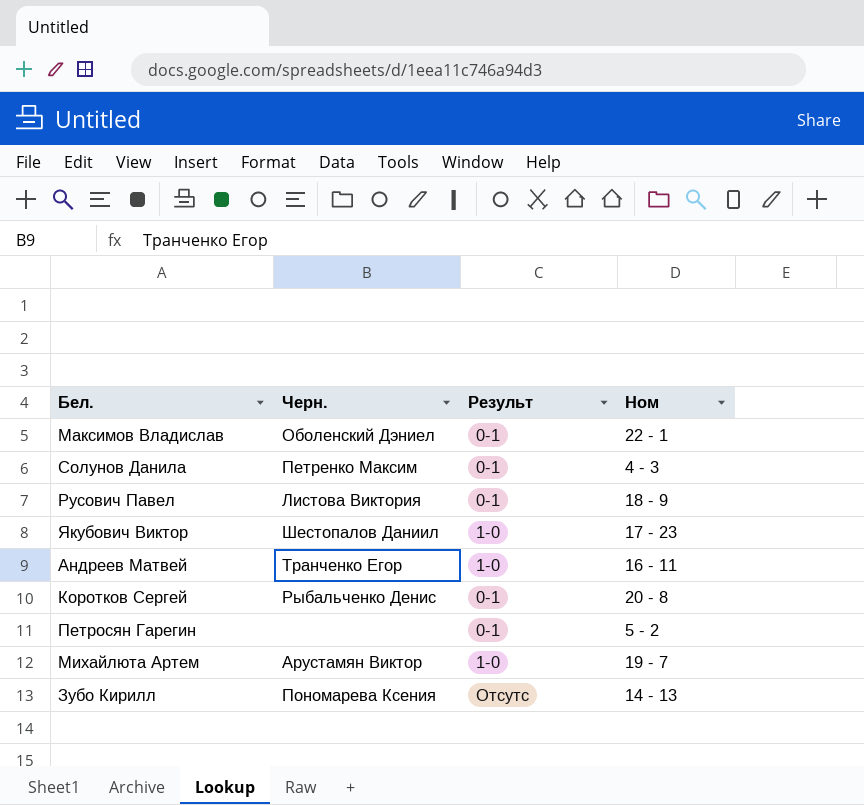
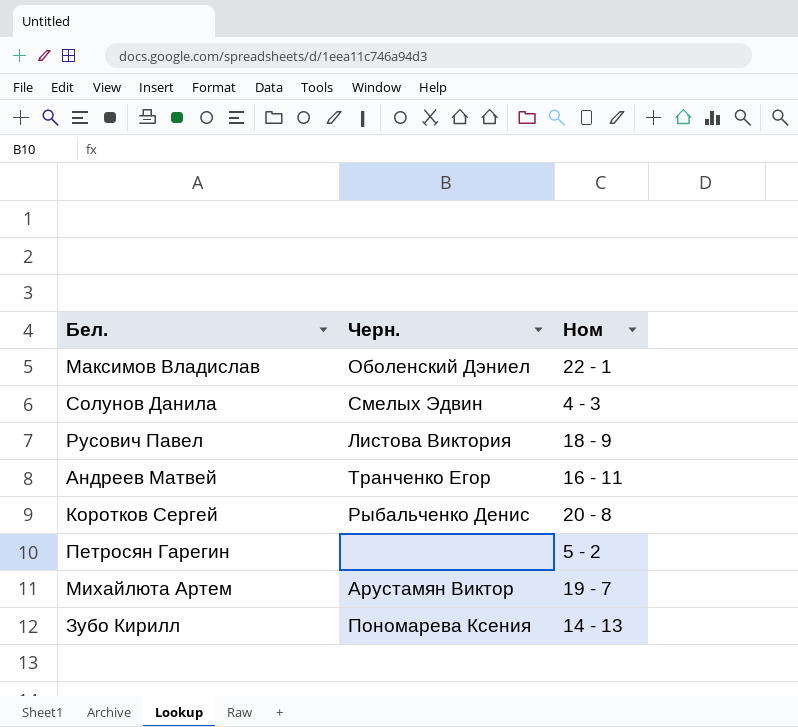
column Результ | position: 3 -> none
row Якубович Виктор: Шестопалов Даниил | 1-0 | 17 - 23 -> none
Солунов Данила | Черн.: Петренко Максим -> Смелых Эдвин

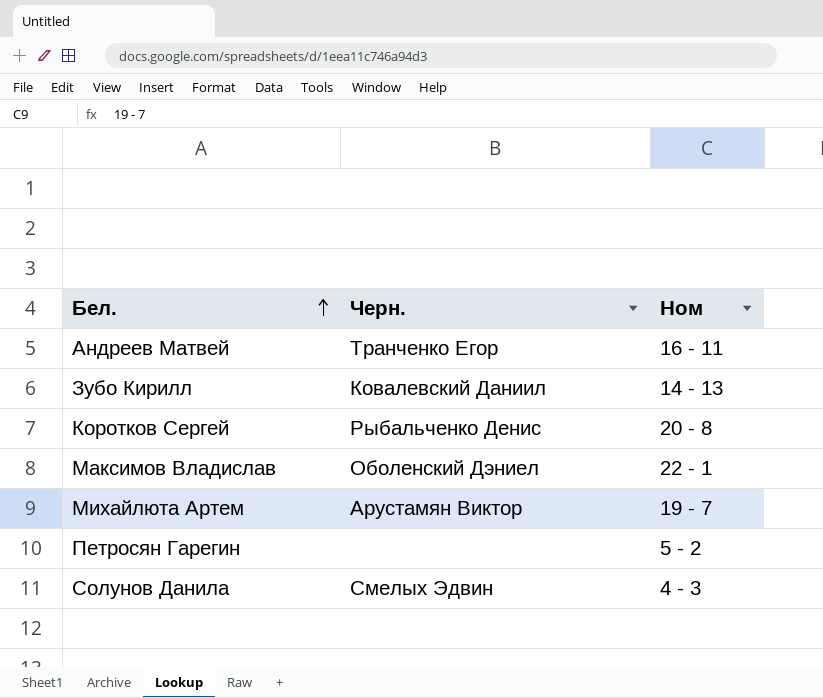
row order: none -> Бел. ascending
row Русович Павел: Листова Виктория | 18 - 9 -> none
Зубо Кирилл | Черн.: Пономарева Ксения -> Ковалевский Даниил

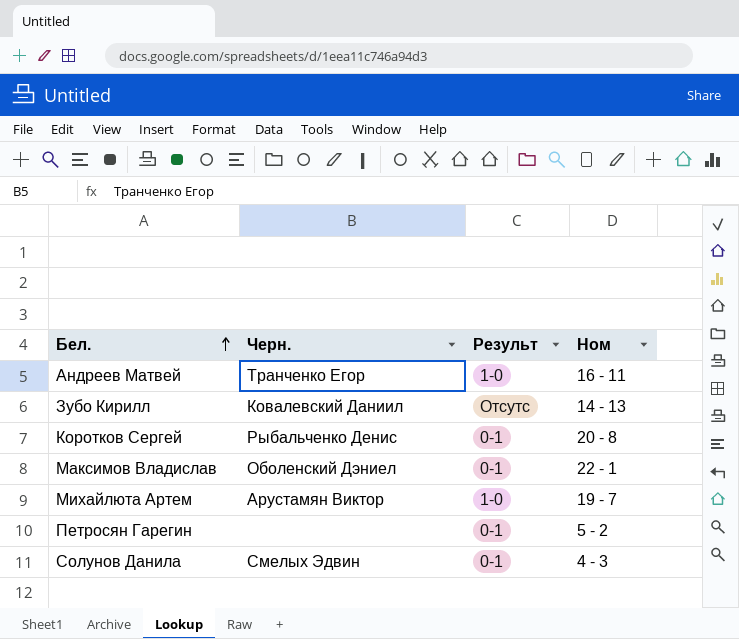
column Результ | position: none -> 3

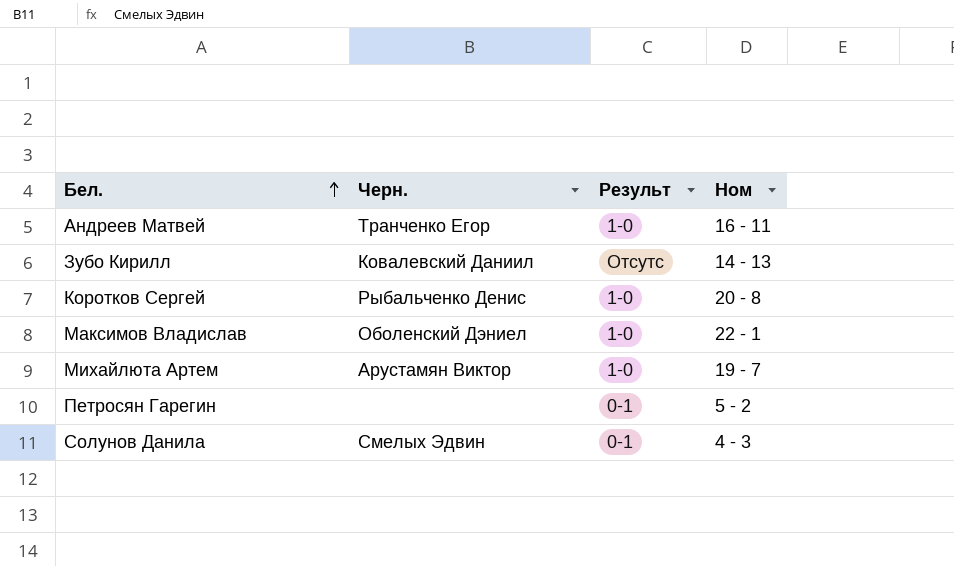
Коротков Сергей | Результ: 0-1 -> 1-0
Максимов Владислав | Результ: 0-1 -> 1-0

